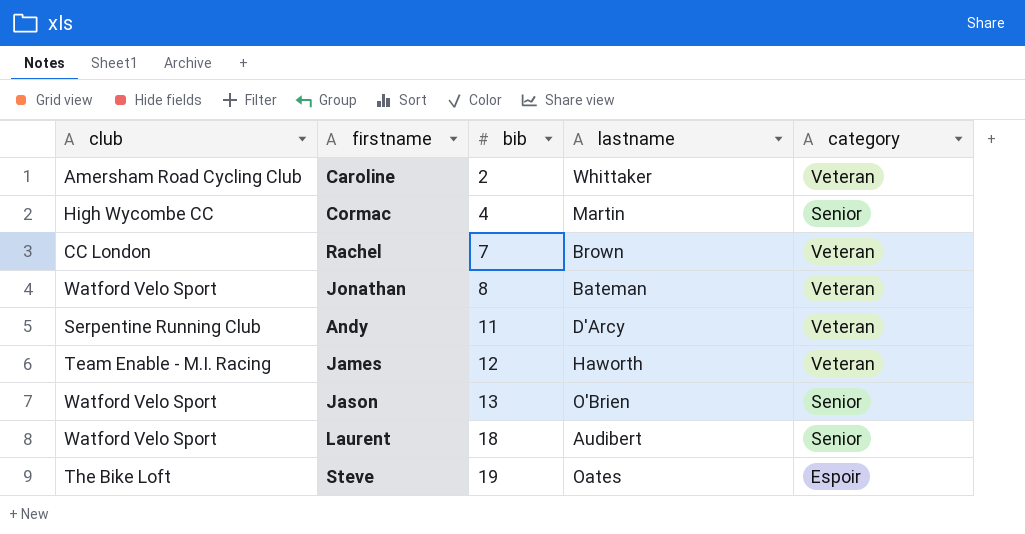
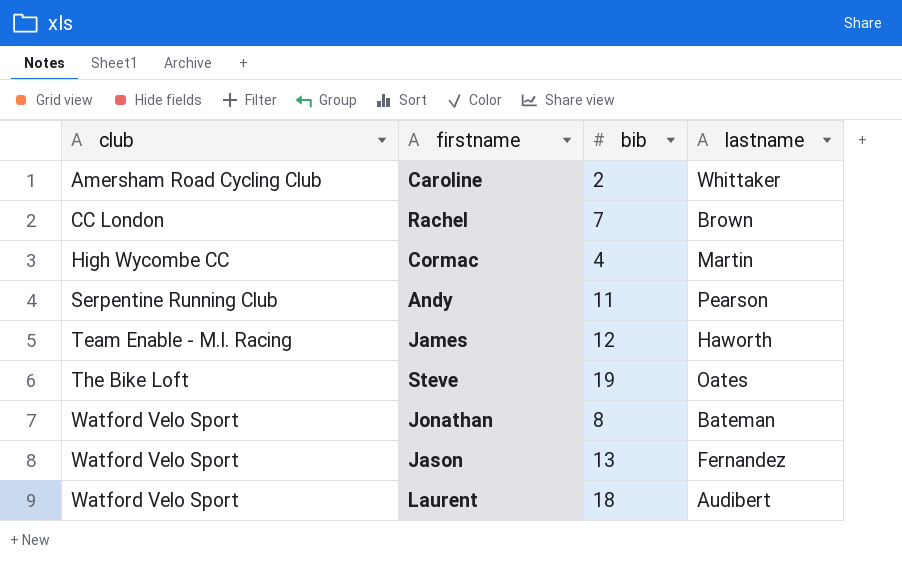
row order: bib ascending -> club ascending
column category | position: 5 -> none
Andy | lastname: D'Arcy -> Pearson
Jason | lastname: O'Brien -> Fernandez

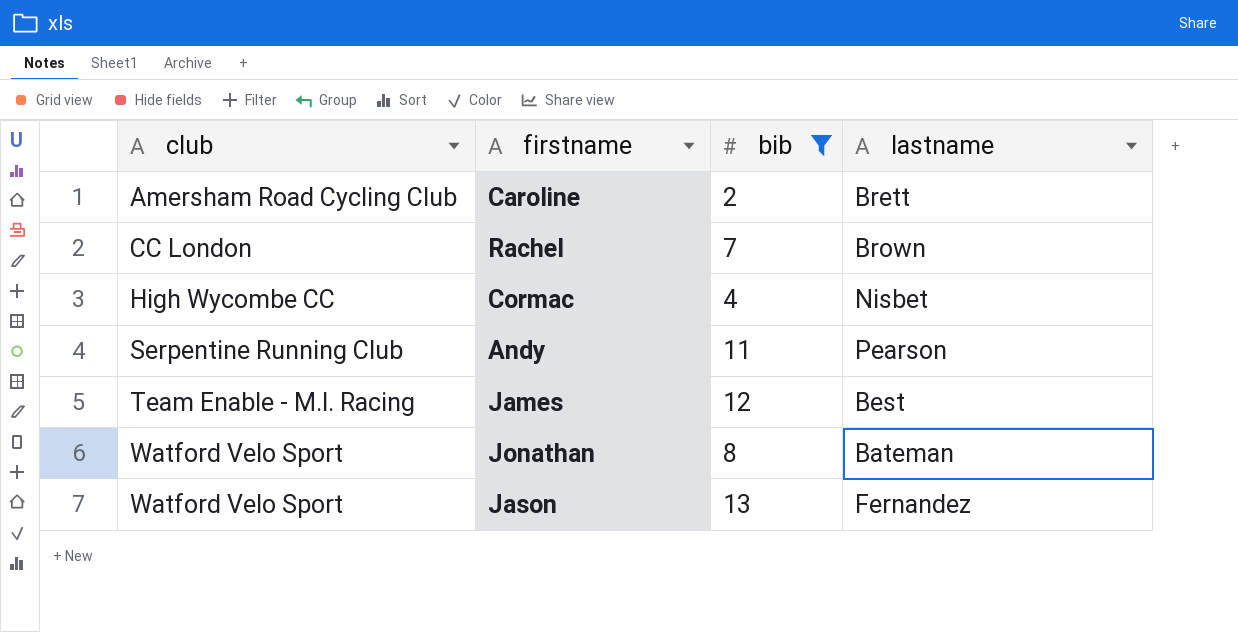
filter: none -> bib <= 13
Caroline | lastname: Whittaker -> Brett
Cormac | lastname: Martin -> Nisbet
James | lastname: Haworth -> Best

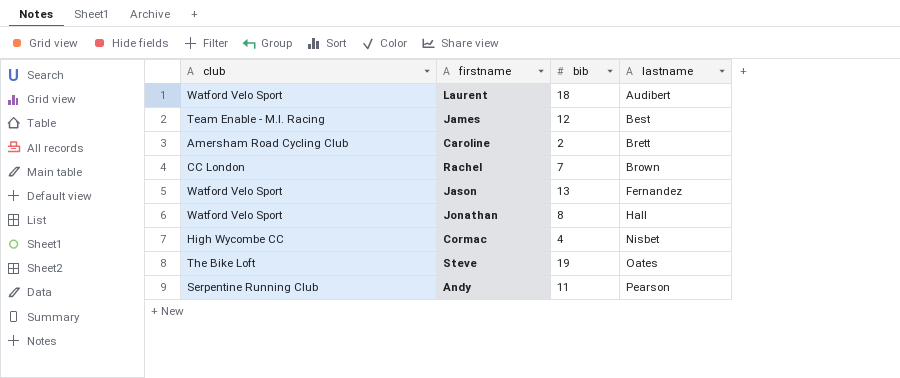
filter: bib <= 13 -> none
row order: club ascending -> lastname ascending
Jonathan | lastname: Bateman -> Hall

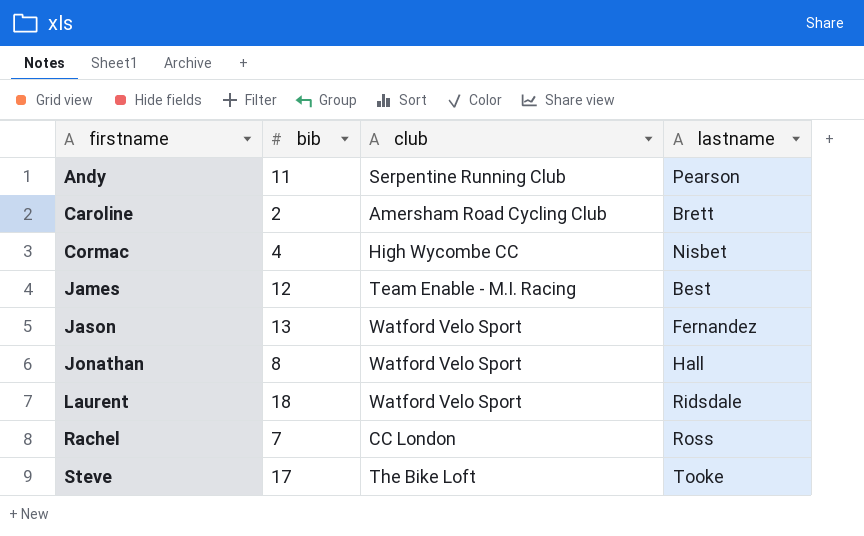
row order: lastname ascending -> firstname ascending
column club | position: 1 -> 3
Laurent | lastname: Audibert -> Ridsdale
Rachel | lastname: Brown -> Ross
Steve | bib: 19 -> 17
Steve | lastname: Oates -> Tooke

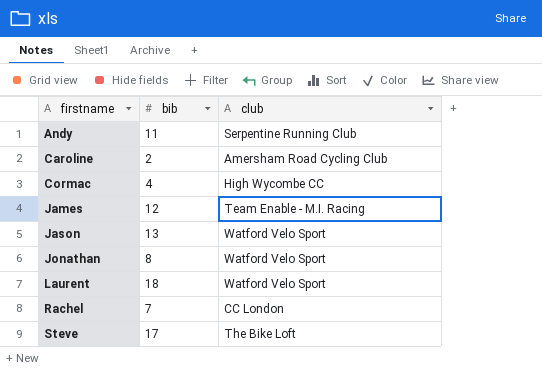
column lastname | position: 4 -> none

